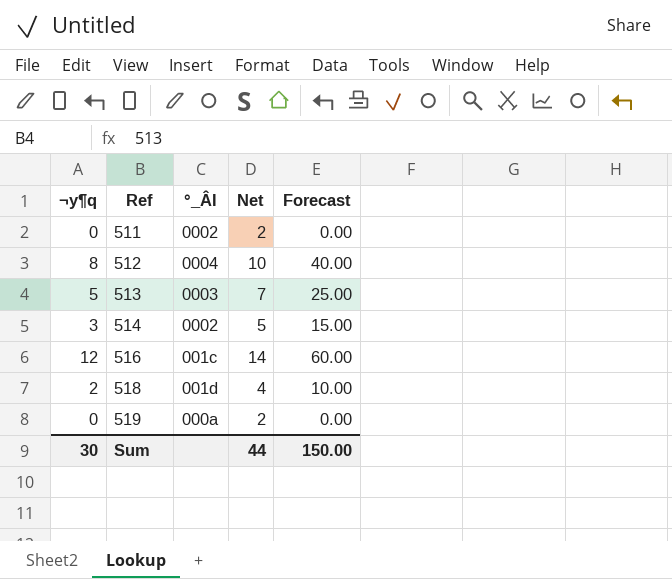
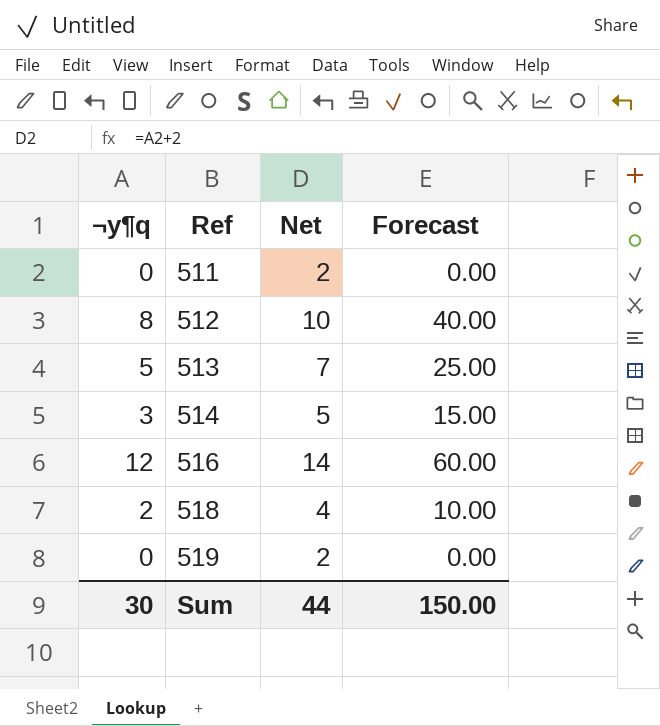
column °_ÂI | position: 3 -> none

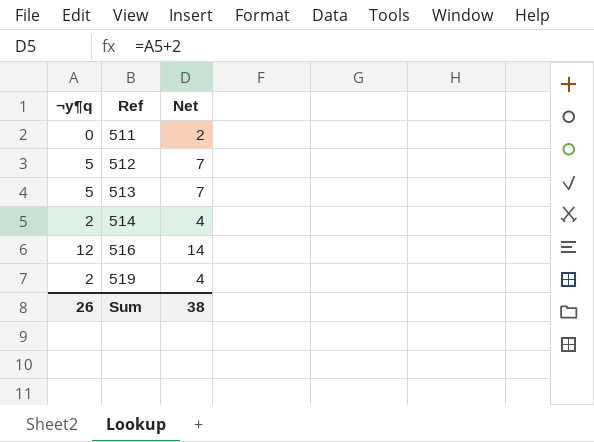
column Forecast | formula: [¬y¶q] * 5 -> none
row 518: 2 | 4 | 10.00 -> none
512 | ¬y¶q: 8 -> 5
512 | Net: 10 -> 7
514 | ¬y¶q: 3 -> 2
514 | Net: 5 -> 4
519 | ¬y¶q: 0 -> 2
519 | Net: 2 -> 4
Sum | ¬y¶q: 30 -> 26
Sum | Net: 44 -> 38

